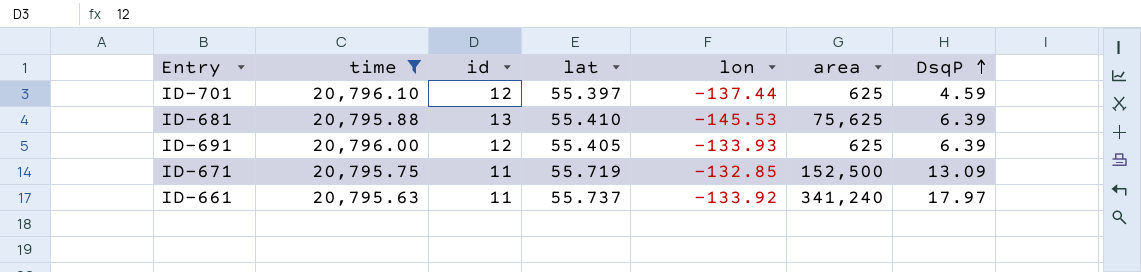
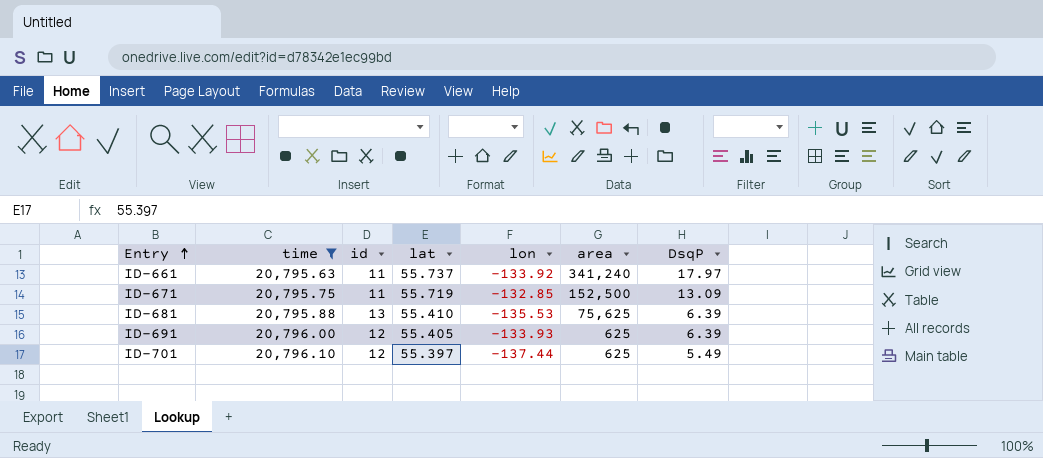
row order: DsqP ascending -> Entry ascending
ID-681 | lon: -145.53 -> -135.53
ID-701 | DsqP: 4.59 -> 5.49

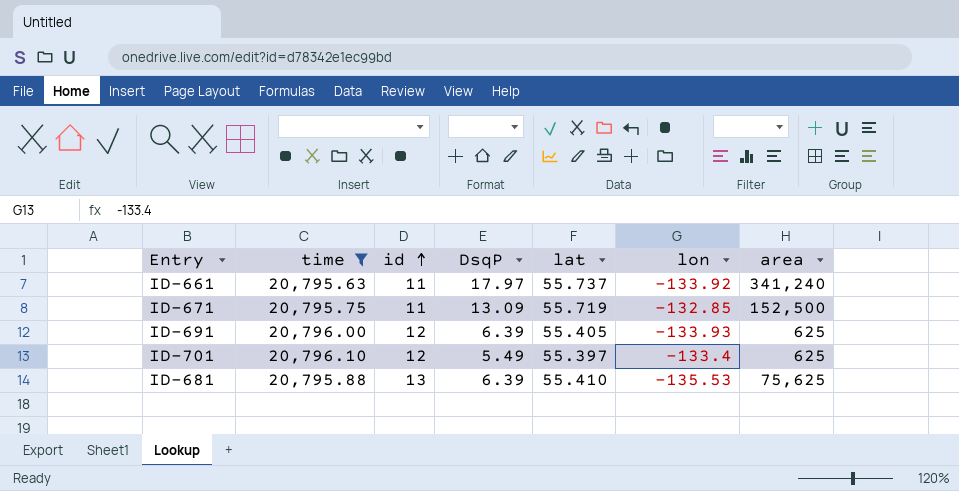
row order: Entry ascending -> id ascending
column DsqP | position: 7 -> 4
ID-701 | lon: -137.44 -> -133.4

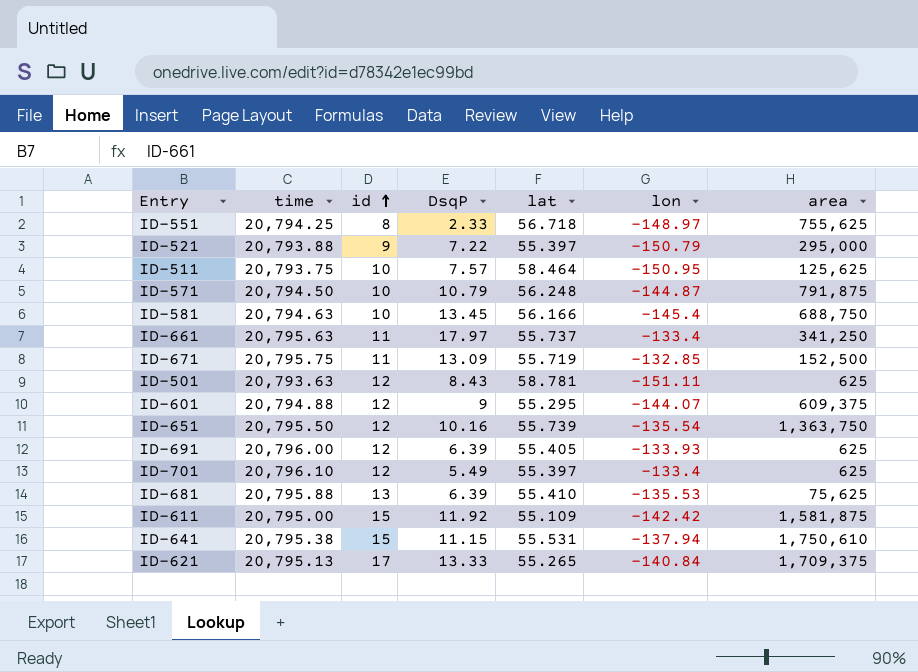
filter: time >= 20,795.63 -> none
ID-661 | lon: -133.92 -> -133.4
ID-661 | area: 341,240 -> 341,250

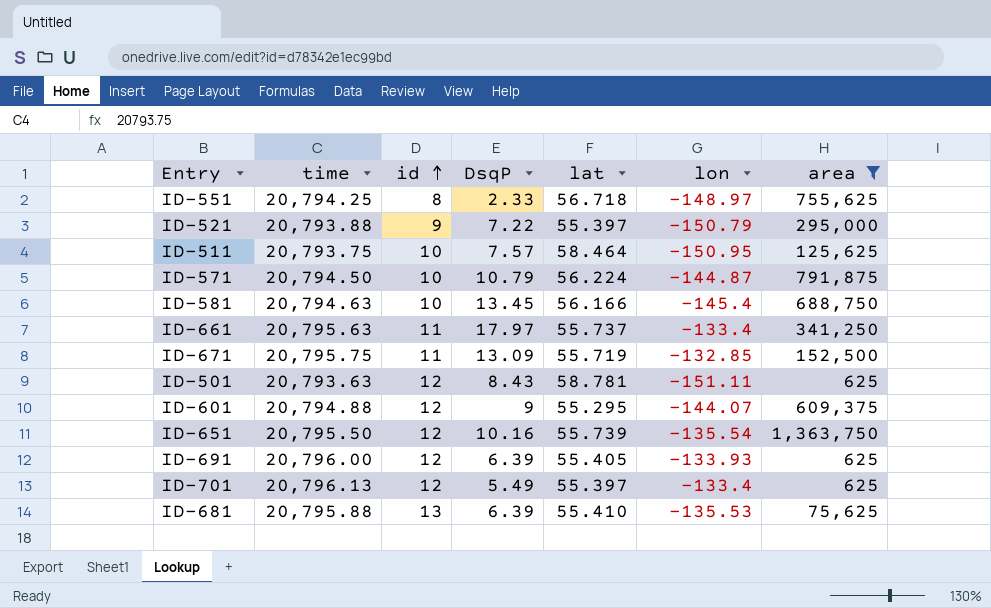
filter: none -> area <= 1,363,750
ID-571 | lat: 56.248 -> 56.224
ID-701 | time: 20,796.10 -> 20,796.13

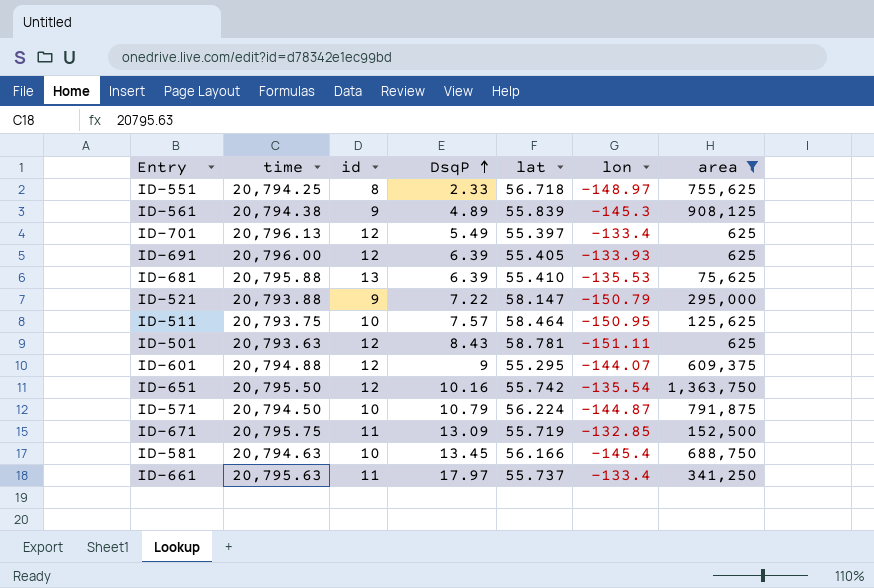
row order: id ascending -> DsqP ascending
row ID-561: none -> 20,794.38 | 9 | 4.89 | 55.839 | -145.3 | 908,125
ID-521 | lat: 55.397 -> 58.147
ID-651 | lat: 55.739 -> 55.742

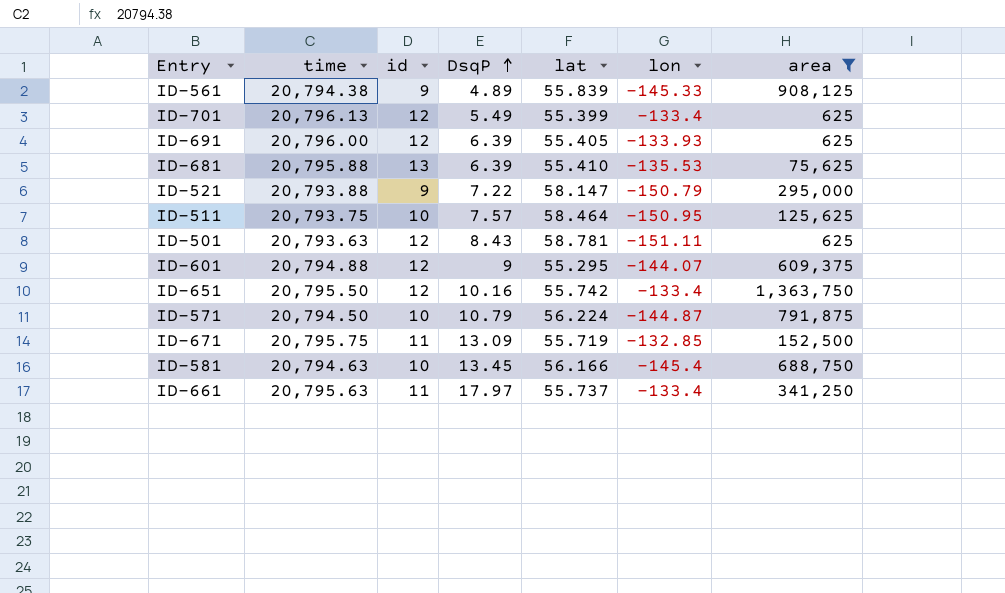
row ID-551: 20,794.25 | 8 | 2.33 | 56.718 | -148.97 | 755,625 -> none
ID-561 | lon: -145.3 -> -145.33
ID-701 | lat: 55.397 -> 55.399
ID-651 | lon: -135.54 -> -133.4

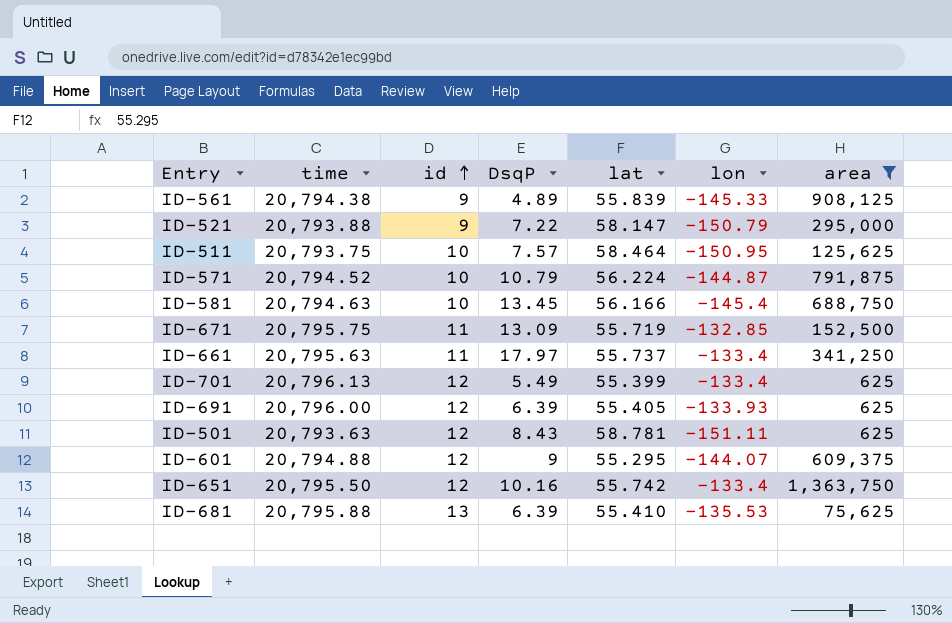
row order: DsqP ascending -> id ascending
ID-571 | time: 20,794.50 -> 20,794.52

